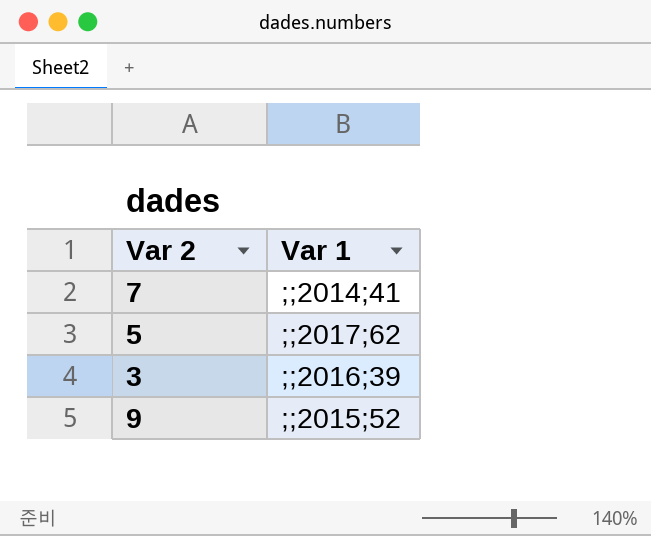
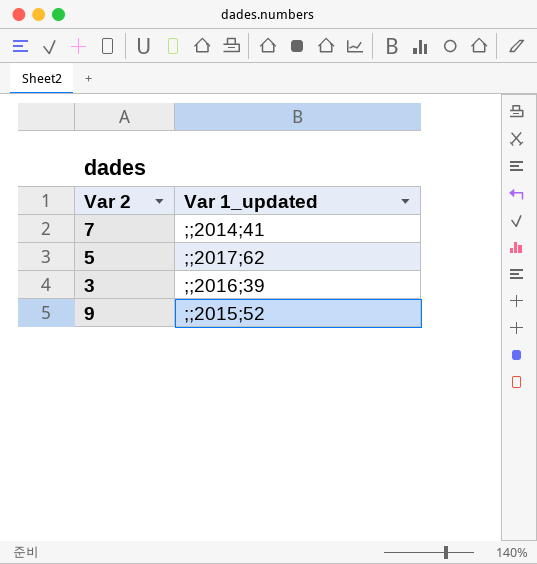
column name: Var 1 -> Var 1_updated

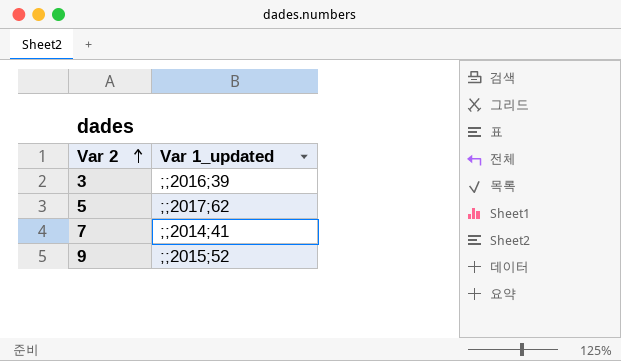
row order: none -> Var 2 ascending

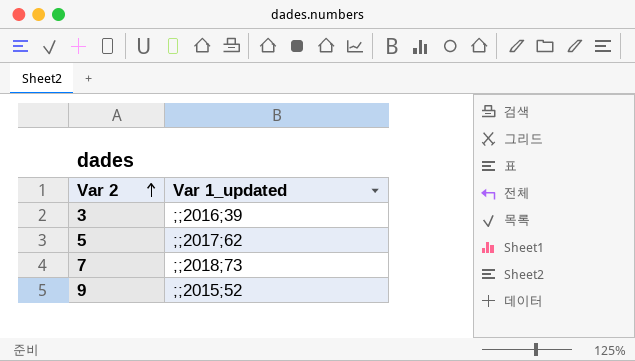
7 | Var 1_updated: ;;2014;41 -> ;;2018;73

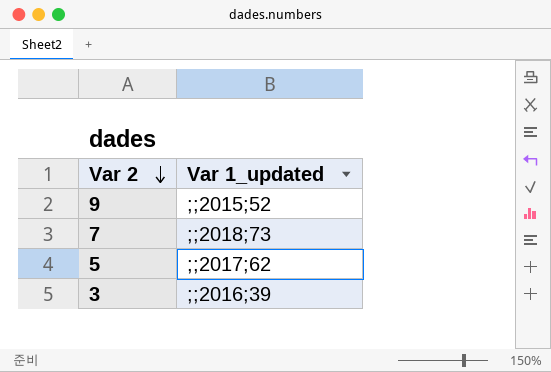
row order: Var 2 ascending -> Var 2 descending

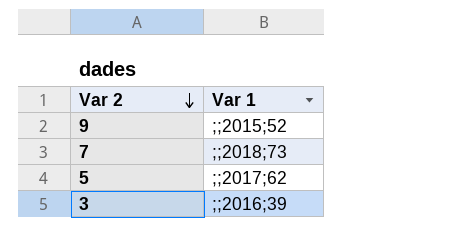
column name: Var 1_updated -> Var 1

